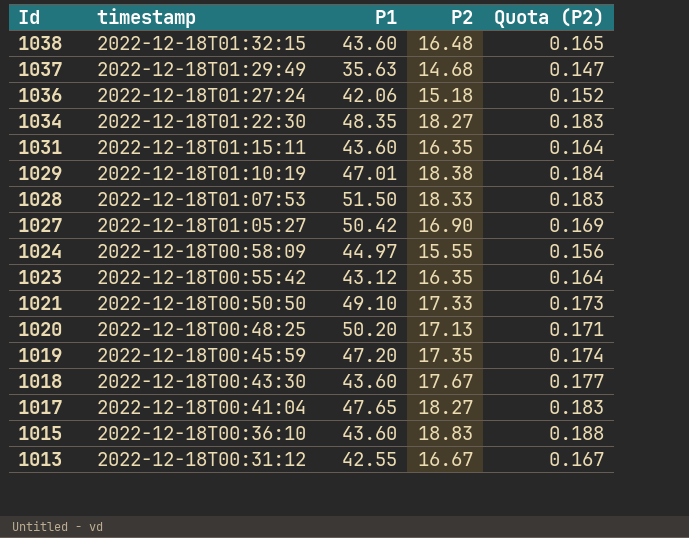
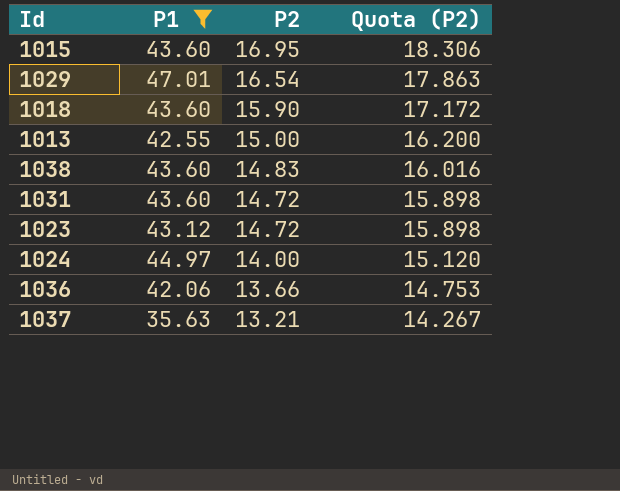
filter: none -> P1 <= 47.01
row order: Id descending -> P2 descending
column timestamp | position: 2 -> none
column Quota (P2) | formula: [P2] * 0.01 -> [P2] * 1.08
1015 | P2: 18.83 -> 16.95
1029 | P2: 18.38 -> 16.54
1018 | P2: 17.67 -> 15.90
1013 | P2: 16.67 -> 15.00
1038 | P2: 16.48 -> 14.83
1031 | P2: 16.35 -> 14.72
1023 | P2: 16.35 -> 14.72
1024 | P2: 15.55 -> 14.00
1036 | P2: 15.18 -> 13.66
1037 | P2: 14.68 -> 13.21

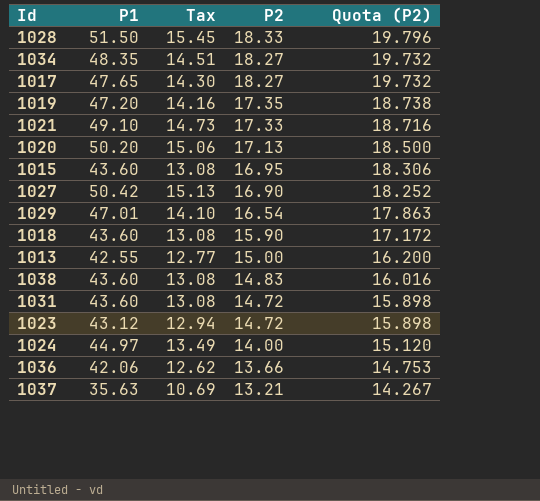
filter: P1 <= 47.01 -> none
column Tax | formula: none -> [P1] * 0.3

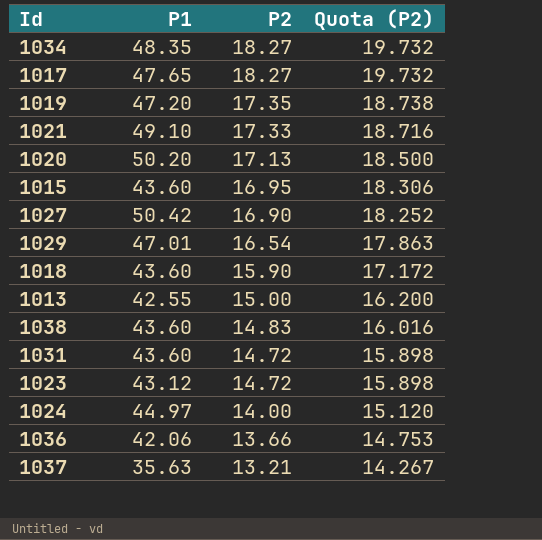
column Tax | formula: [P1] * 0.3 -> none
row 1028: 51.50 | 15.45 | 18.33 | 19.796 -> none

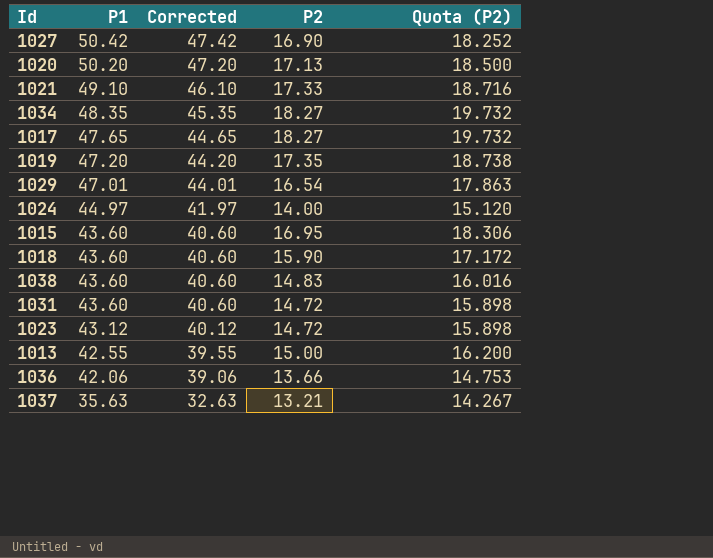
row order: P2 descending -> P1 descending
column Corrected | formula: none -> [P1] - 3

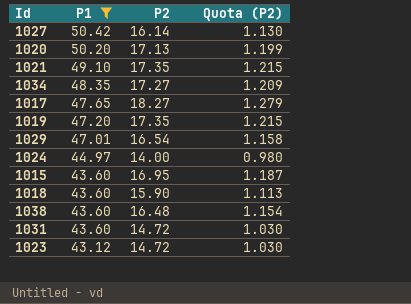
filter: none -> P1 >= 43.12
column Corrected | formula: [P1] - 3 -> none
column Quota (P2) | formula: [P2] * 1.08 -> [P2] * 0.07
1027 | P2: 16.90 -> 16.14
1021 | P2: 17.33 -> 17.35
1034 | P2: 18.27 -> 17.27
1038 | P2: 14.83 -> 16.48

